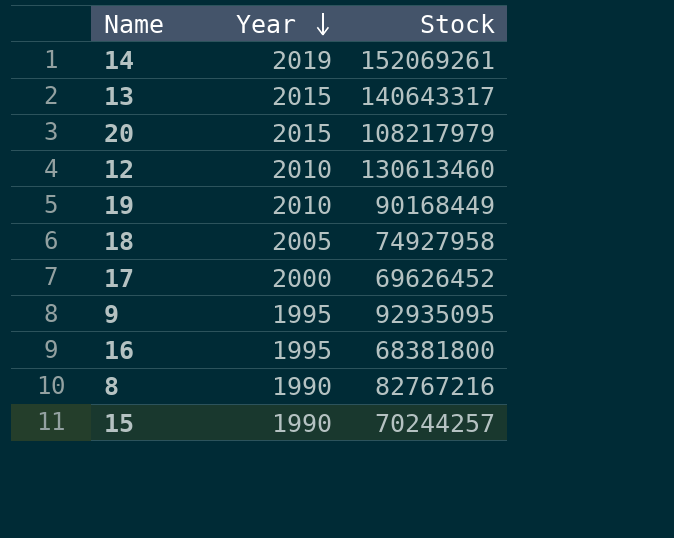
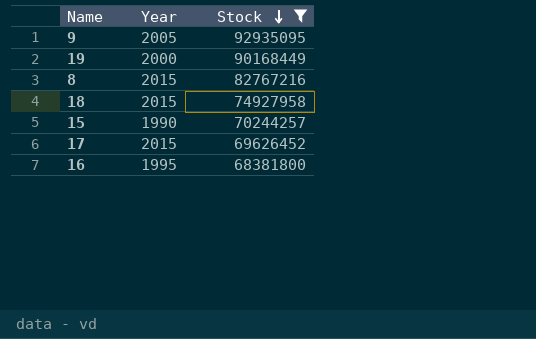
filter: none -> Stock <= 92935095
row order: Year descending -> Stock descending
9 | Year: 1995 -> 2005
19 | Year: 2010 -> 2000
8 | Year: 1990 -> 2015
18 | Year: 2005 -> 2015
17 | Year: 2000 -> 2015

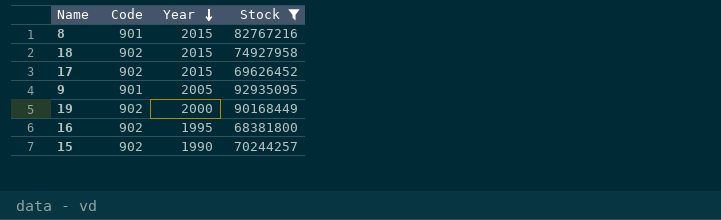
row order: Stock descending -> Year descending
column Code | position: none -> 2

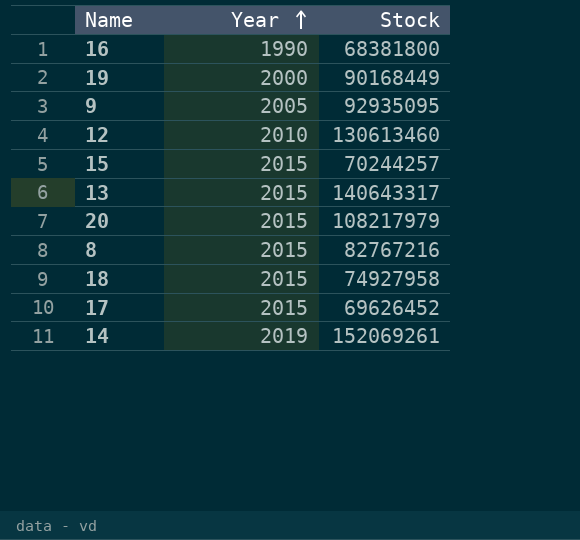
filter: Stock <= 92935095 -> none
row order: Year descending -> Year ascending
column Code | position: 2 -> none
16 | Year: 1995 -> 1990
15 | Year: 1990 -> 2015

